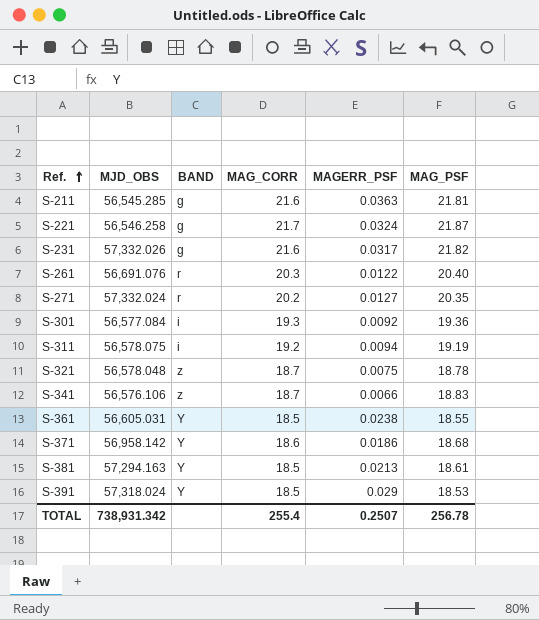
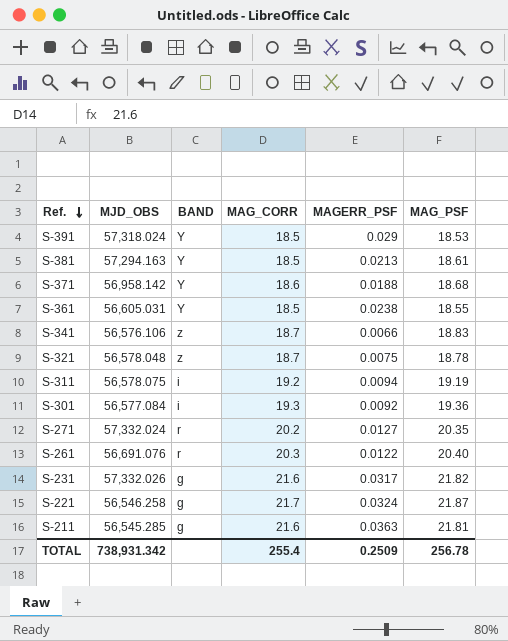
row order: Ref. ascending -> Ref. descending
S-371 | MAGERR_PSF: 0.0186 -> 0.0188
TOTAL | MAGERR_PSF: 0.2507 -> 0.2509

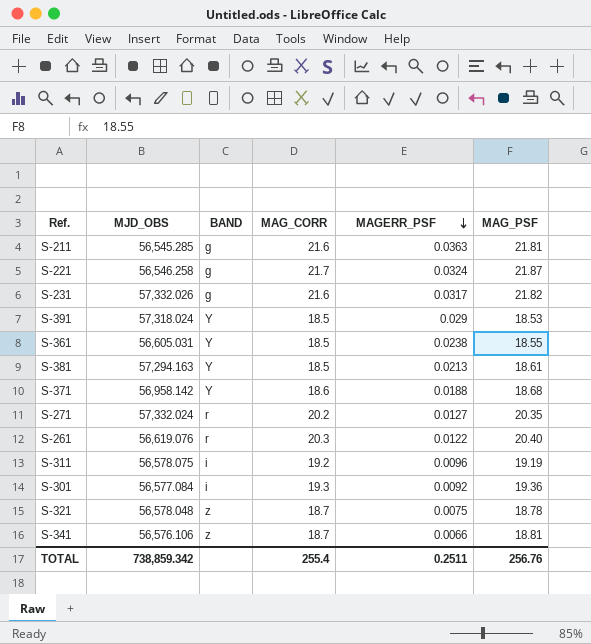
row order: Ref. descending -> MAGERR_PSF descending
S-261 | MJD_OBS: 56,691.076 -> 56,619.076
S-311 | MAGERR_PSF: 0.0094 -> 0.0096
S-341 | MAG_PSF: 18.83 -> 18.81
TOTAL | MJD_OBS: 738,931.342 -> 738,859.342
TOTAL | MAGERR_PSF: 0.2509 -> 0.2511
TOTAL | MAG_PSF: 256.78 -> 256.76

